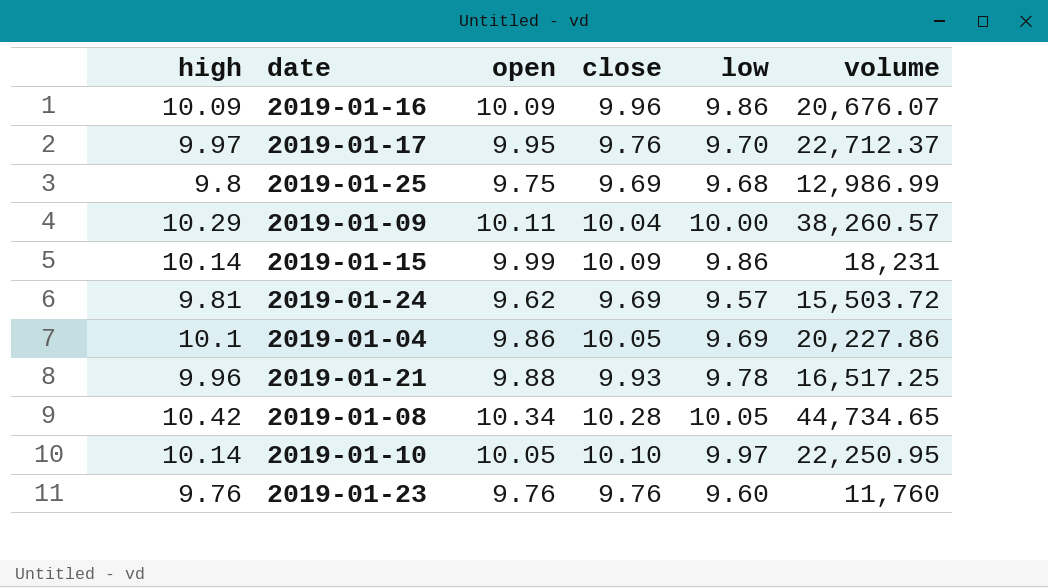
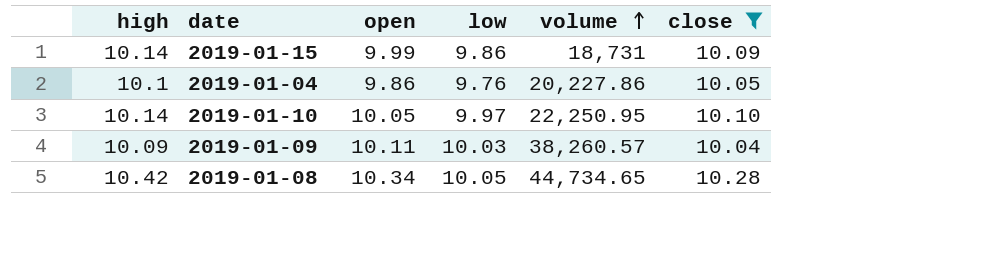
filter: none -> close >= 10.04
row order: none -> volume ascending
column close | position: 4 -> 6
2019-01-15 | volume: 18,231 -> 18,731
2019-01-04 | low: 9.69 -> 9.76
2019-01-09 | high: 10.29 -> 10.09
2019-01-09 | low: 10.00 -> 10.03

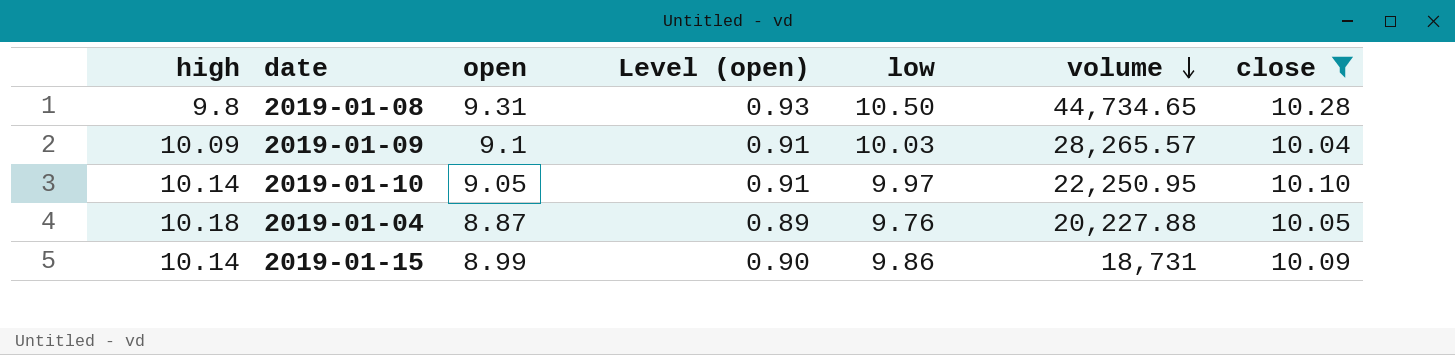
row order: volume ascending -> volume descending
column Level (open) | formula: none -> [open] * 0.1
2019-01-08 | high: 10.42 -> 9.8
2019-01-08 | open: 10.34 -> 9.31
2019-01-08 | low: 10.05 -> 10.50
2019-01-09 | open: 10.11 -> 9.1
2019-01-09 | volume: 38,260.57 -> 28,265.57
2019-01-10 | open: 10.05 -> 9.05
2019-01-04 | high: 10.1 -> 10.18
2019-01-04 | open: 9.86 -> 8.87
2019-01-04 | volume: 20,227.86 -> 20,227.88
2019-01-15 | open: 9.99 -> 8.99

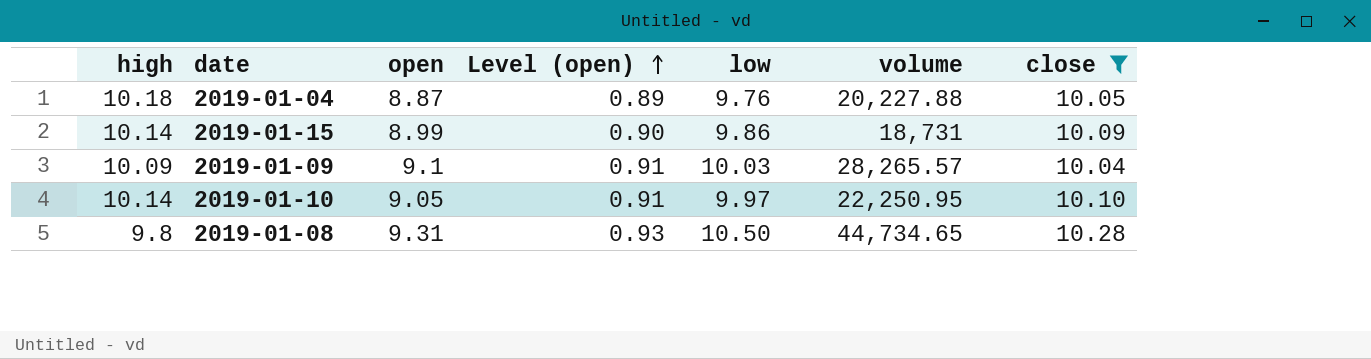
row order: volume descending -> Level (open) ascending

